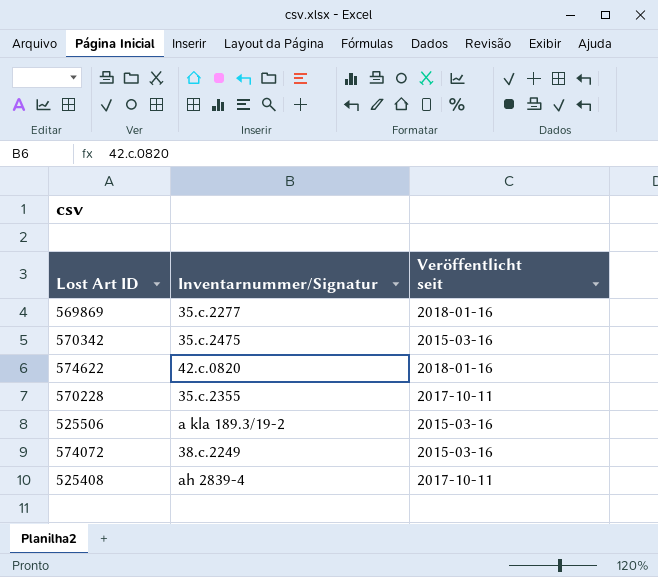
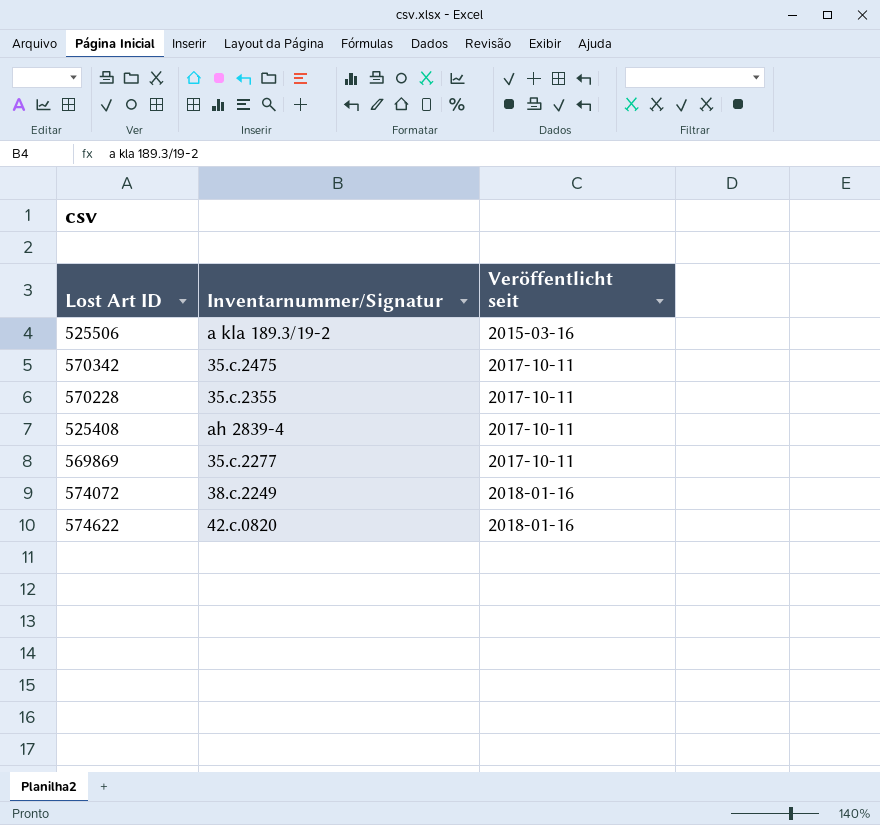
row order: none -> Veröffentlicht seit ascending
570342 | Veröffentlicht seit: 2015-03-16 -> 2017-10-11
569869 | Veröffentlicht seit: 2018-01-16 -> 2017-10-11
574072 | Veröffentlicht seit: 2015-03-16 -> 2018-01-16

